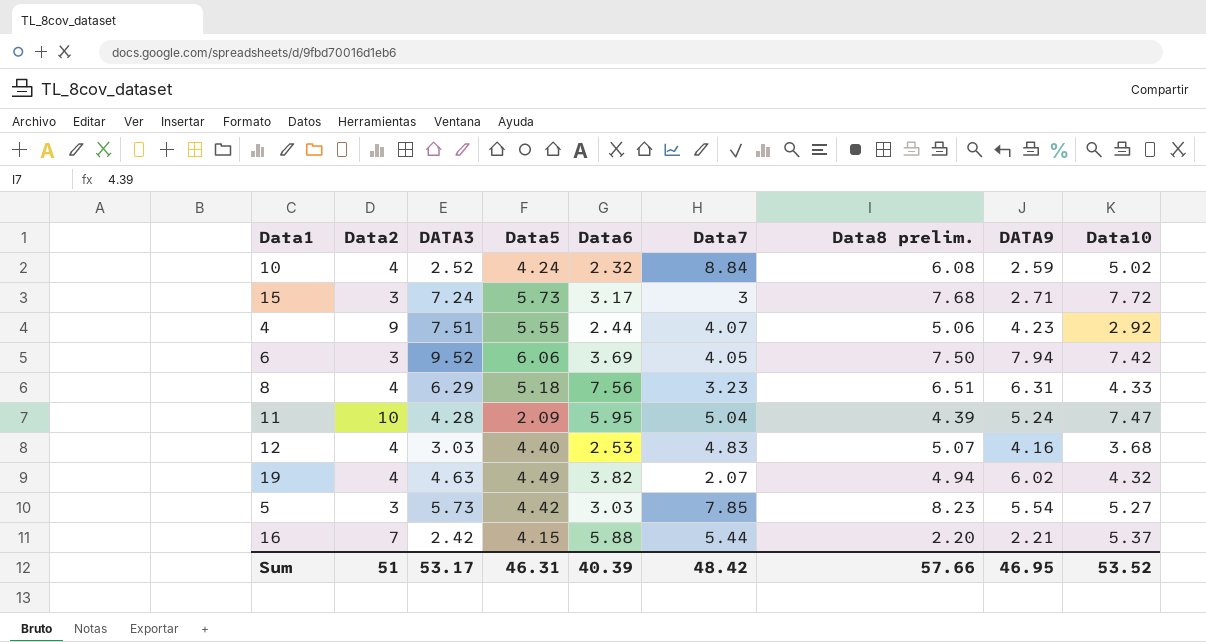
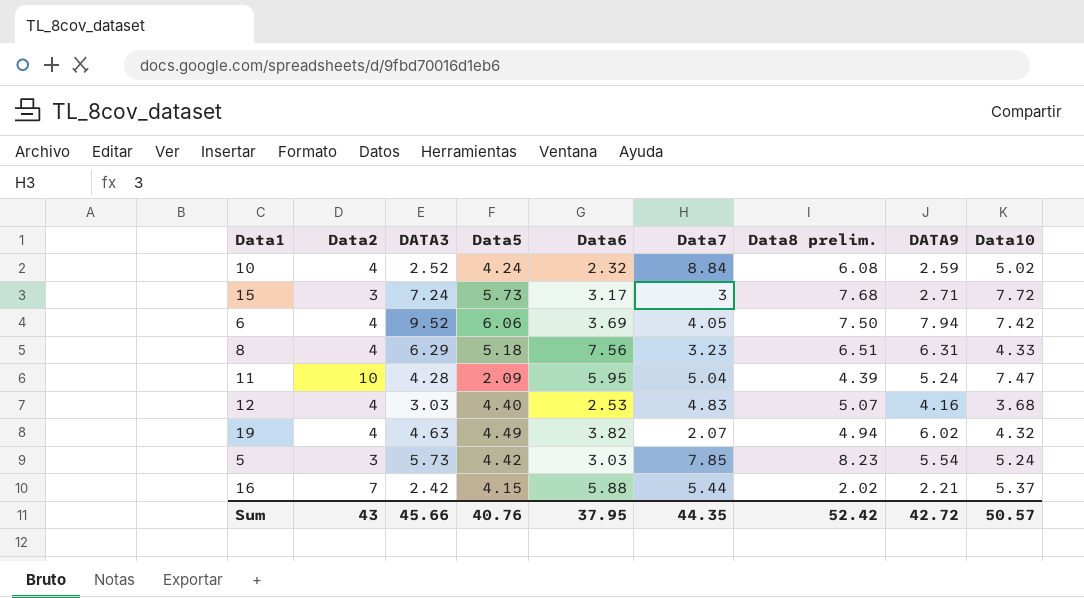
row 4: 9 | 7.51 | 5.55 | 2.44 | 4.07 | 5.06 | 4.23 | 2.92 -> none
6 | Data2: 3 -> 4
5 | Data10: 5.27 -> 5.24
16 | Data8 prelim.: 2.20 -> 2.02
Sum | Data2: 51 -> 43
Sum | DATA3: 53.17 -> 45.66
Sum | Data5: 46.31 -> 40.76
Sum | Data6: 40.39 -> 37.95
Sum | Data7: 48.42 -> 44.35
Sum | Data8 prelim.: 57.66 -> 52.42
Sum | DATA9: 46.95 -> 42.72
Sum | Data10: 53.52 -> 50.57

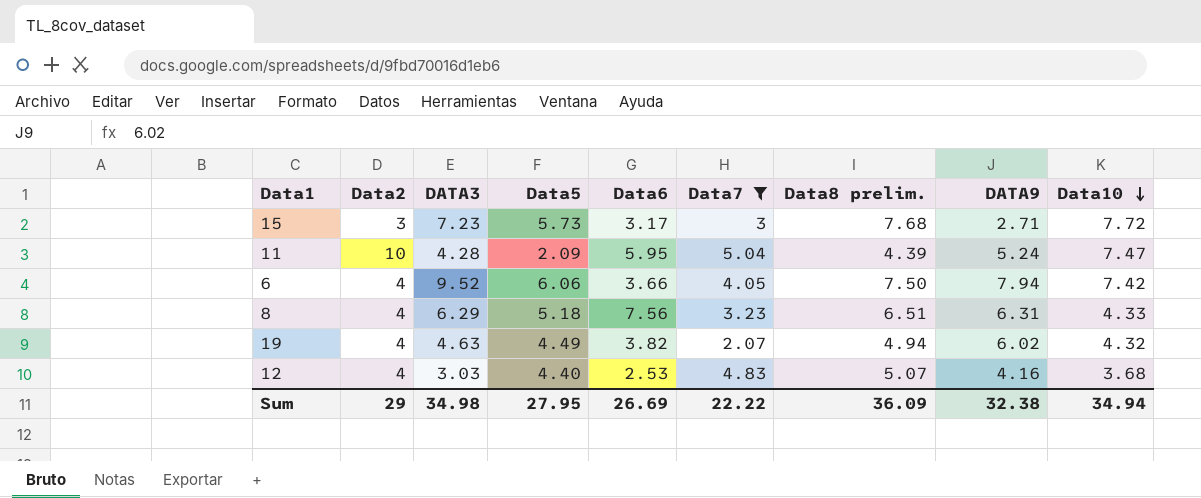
filter: none -> Data7 <= 5.04
row order: none -> Data10 descending
15 | DATA3: 7.24 -> 7.23
6 | Data6: 3.69 -> 3.66
Sum | Data2: 43 -> 29
Sum | DATA3: 45.66 -> 34.98
Sum | Data5: 40.76 -> 27.95
Sum | Data6: 37.95 -> 26.69
Sum | Data7: 44.35 -> 22.22
Sum | Data8 prelim.: 52.42 -> 36.09
Sum | DATA9: 42.72 -> 32.38
Sum | Data10: 50.57 -> 34.94

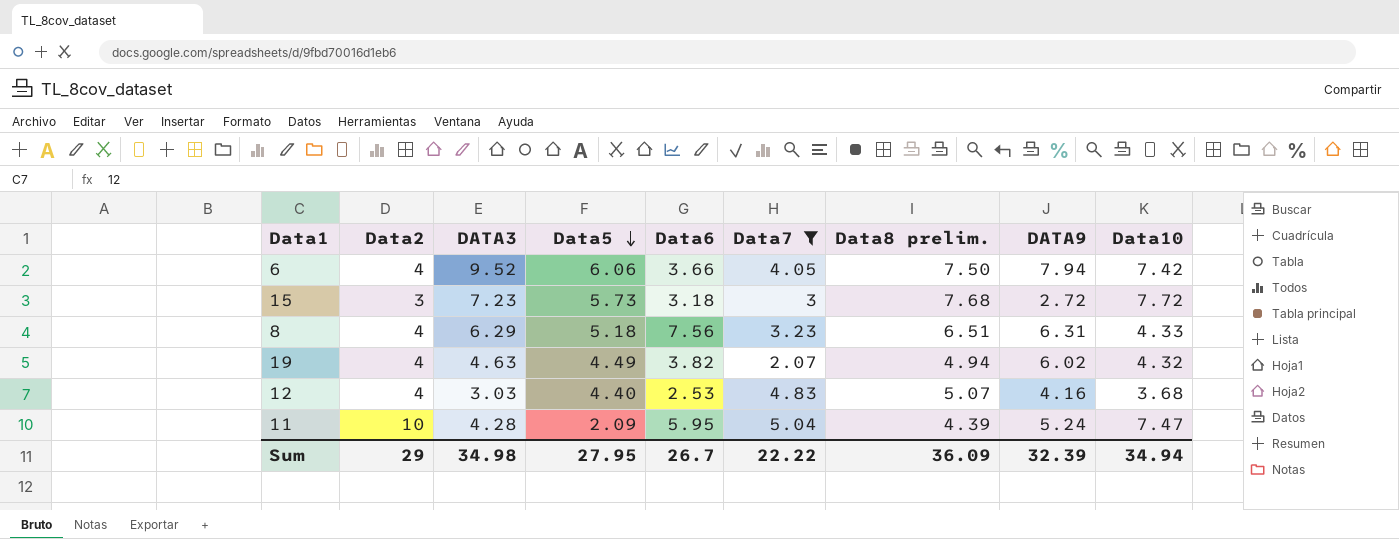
row order: Data10 descending -> Data5 descending
15 | Data6: 3.17 -> 3.18
15 | DATA9: 2.71 -> 2.72
Sum | Data6: 26.69 -> 26.7
Sum | DATA9: 32.38 -> 32.39

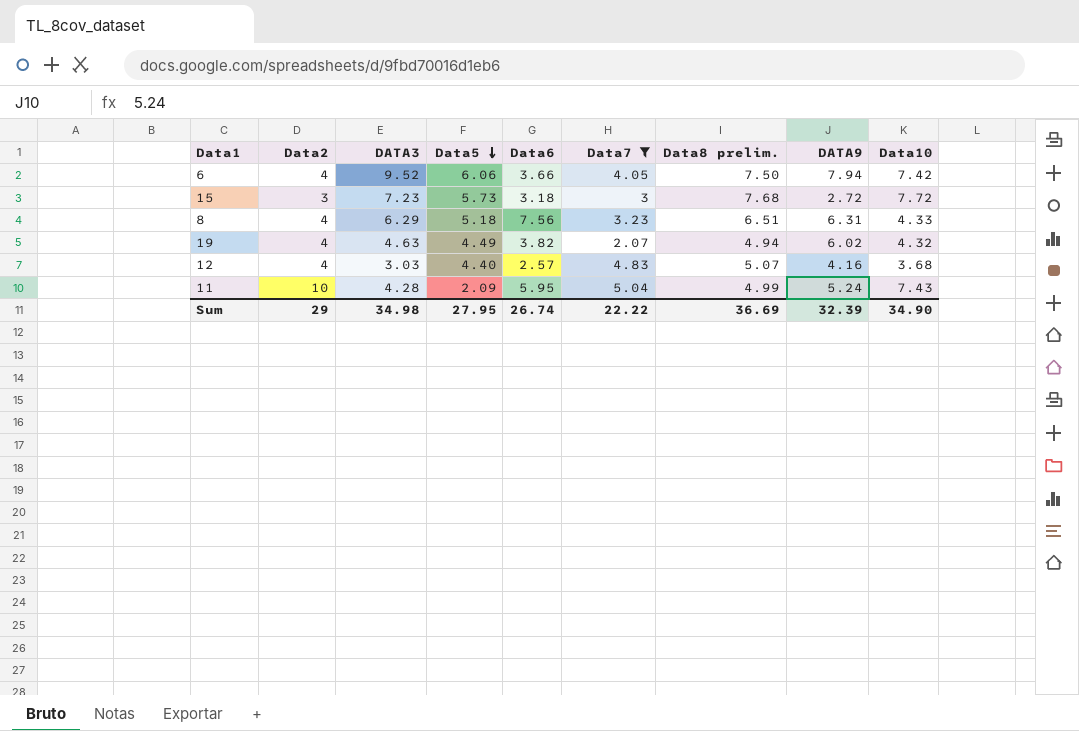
12 | Data6: 2.53 -> 2.57
11 | Data8 prelim.: 4.39 -> 4.99
11 | Data10: 7.47 -> 7.43
Sum | Data6: 26.7 -> 26.74
Sum | Data8 prelim.: 36.09 -> 36.69
Sum | Data10: 34.94 -> 34.90

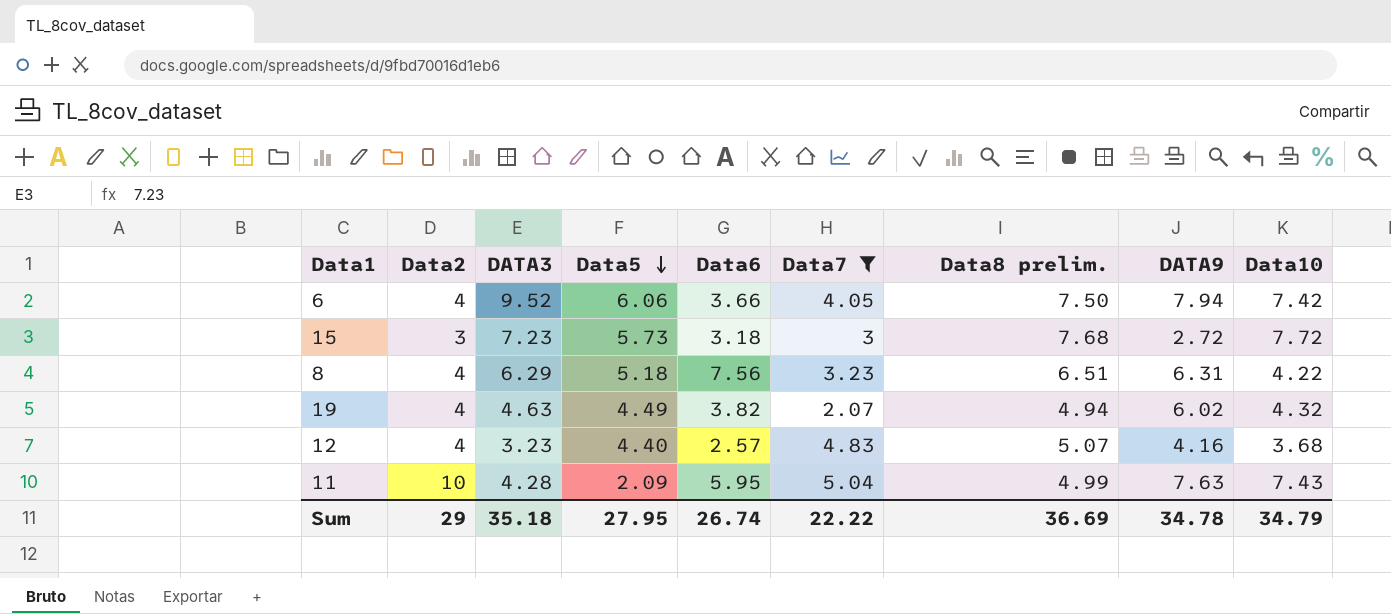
8 | Data10: 4.33 -> 4.22
12 | DATA3: 3.03 -> 3.23
11 | DATA9: 5.24 -> 7.63
Sum | DATA3: 34.98 -> 35.18
Sum | DATA9: 32.39 -> 34.78
Sum | Data10: 34.90 -> 34.79

